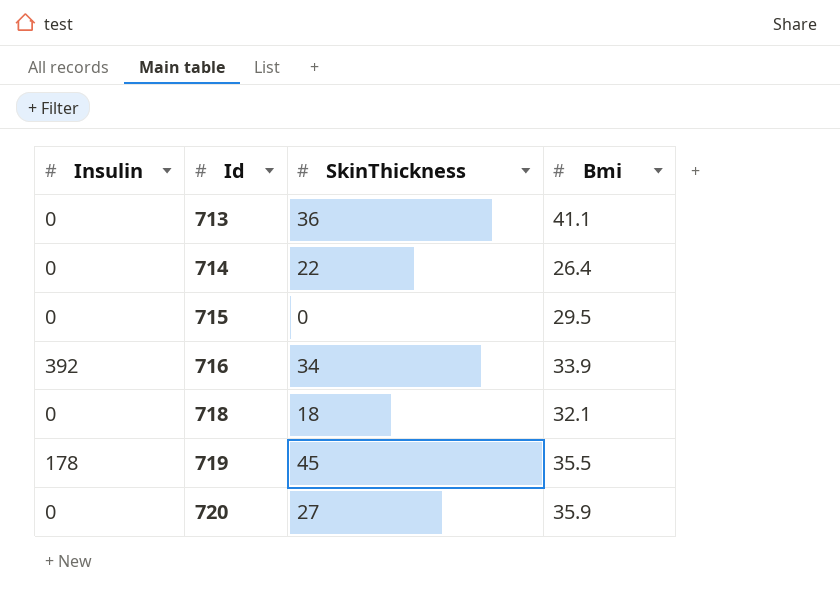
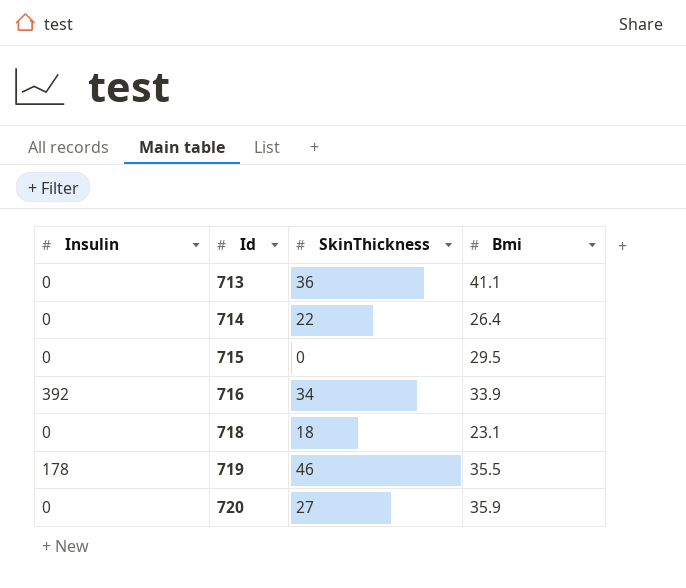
718 | Bmi: 32.1 -> 23.1
719 | SkinThickness: 45 -> 46

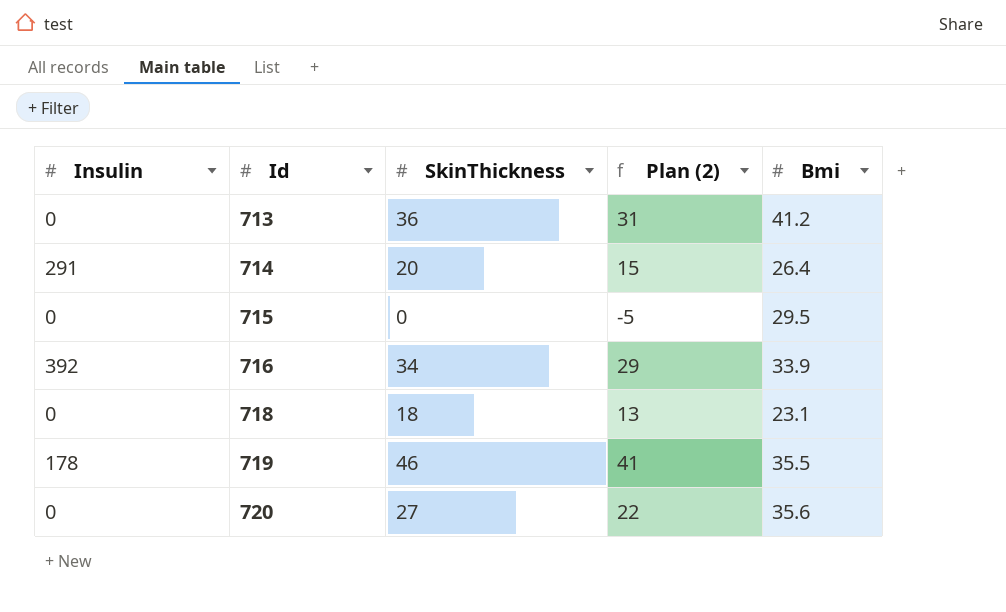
column Plan (2) | formula: none -> [SkinThickness] - 5
713 | Bmi: 41.1 -> 41.2
714 | Insulin: 0 -> 291
714 | SkinThickness: 22 -> 20
720 | Bmi: 35.9 -> 35.6

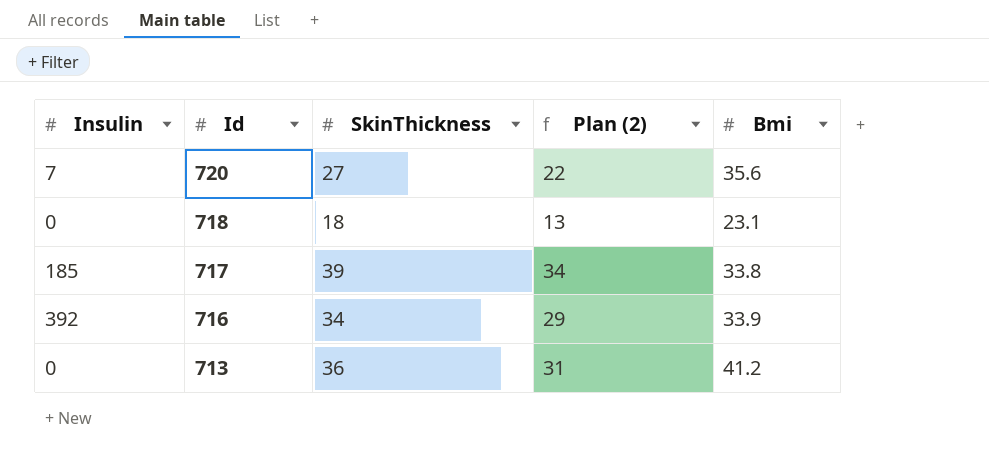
row order: Id ascending -> Id descending
row 714: 291 | 20 | 15 | 26.4 -> none
row 715: 0 | 0 | -5 | 29.5 -> none
row 719: 178 | 46 | 41 | 35.5 -> none
720 | Insulin: 0 -> 7
row 717: none -> 185 | 39 | 34 | 33.8

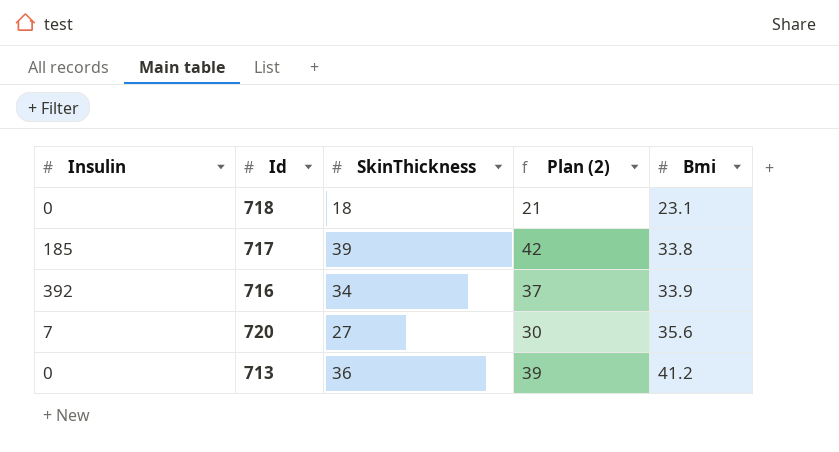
row order: Id descending -> Bmi ascending
column Plan (2) | formula: [SkinThickness] - 5 -> [SkinThickness] + 3

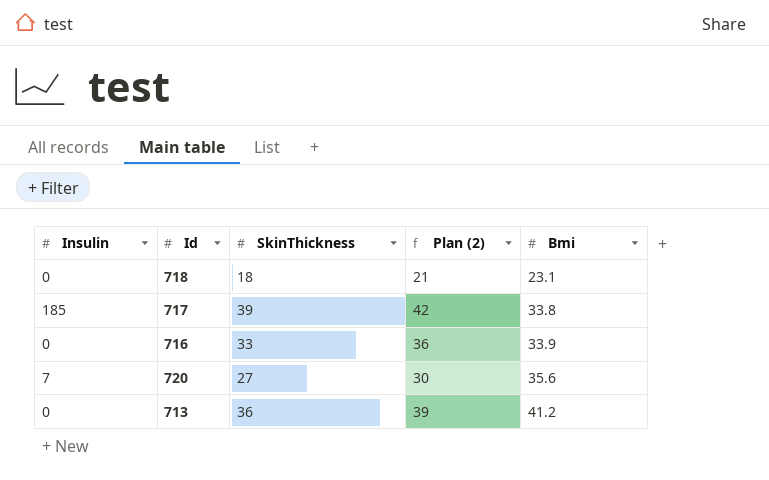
716 | Insulin: 392 -> 0
716 | SkinThickness: 34 -> 33
716 | Plan (2): 37 -> 36

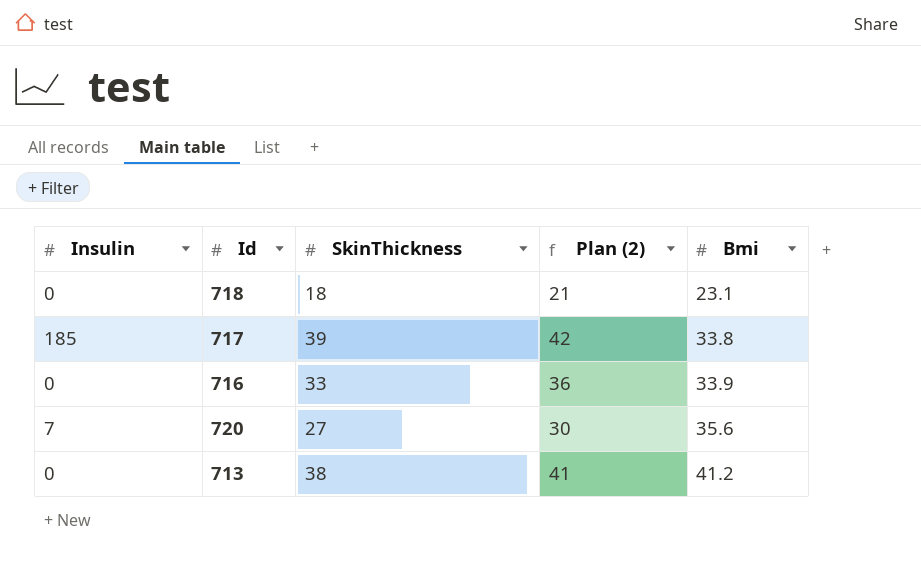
713 | SkinThickness: 36 -> 38
713 | Plan (2): 39 -> 41

